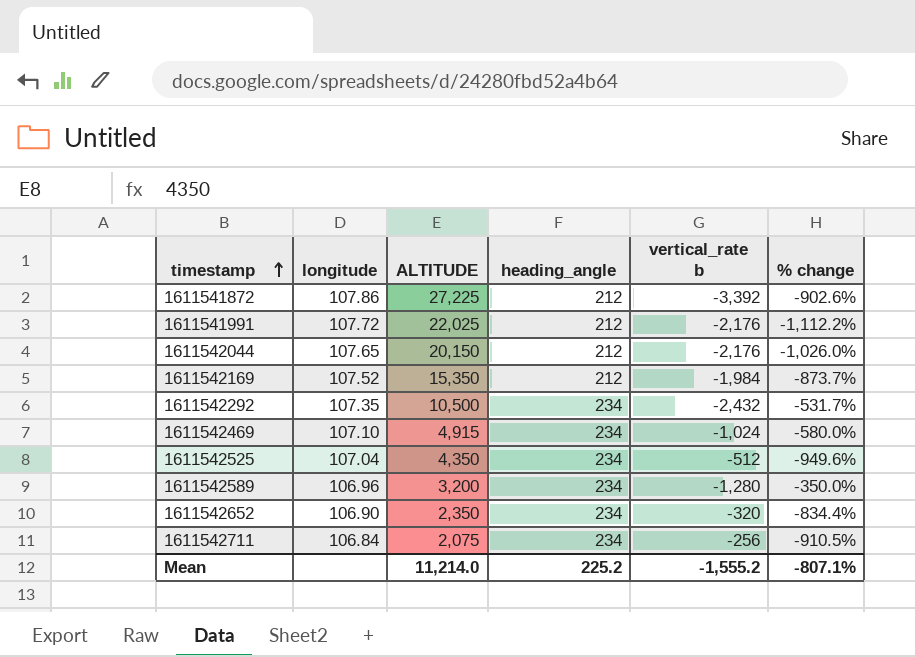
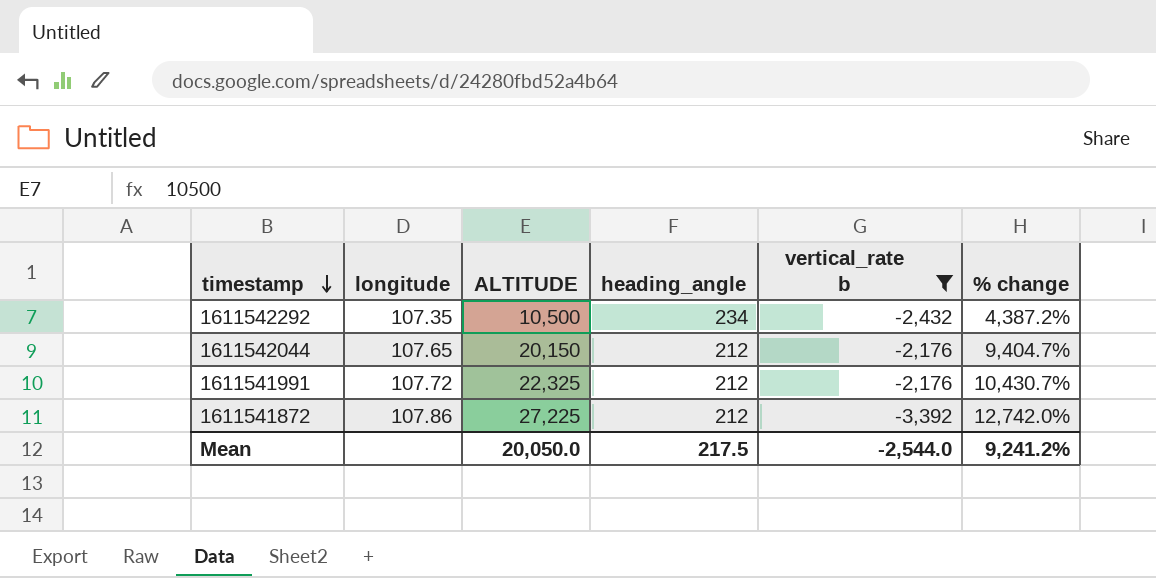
filter: none -> vertical_rate b <= -2,176
row order: timestamp ascending -> timestamp descending
column % change | formula: ([ALTITUDE] - [vertical_rate b]) / [vertical_rate b] -> ([ALTITUDE] - [heading_angle]) / [heading_angle]
1611541991 | ALTITUDE: 22,025 -> 22,325
Mean | ALTITUDE: 11,214.0 -> 20,050.0
Mean | heading_angle: 225.2 -> 217.5
Mean | vertical_rate b: -1,555.2 -> -2,544.0
Mean | % change: -807.1% -> 9,241.2%

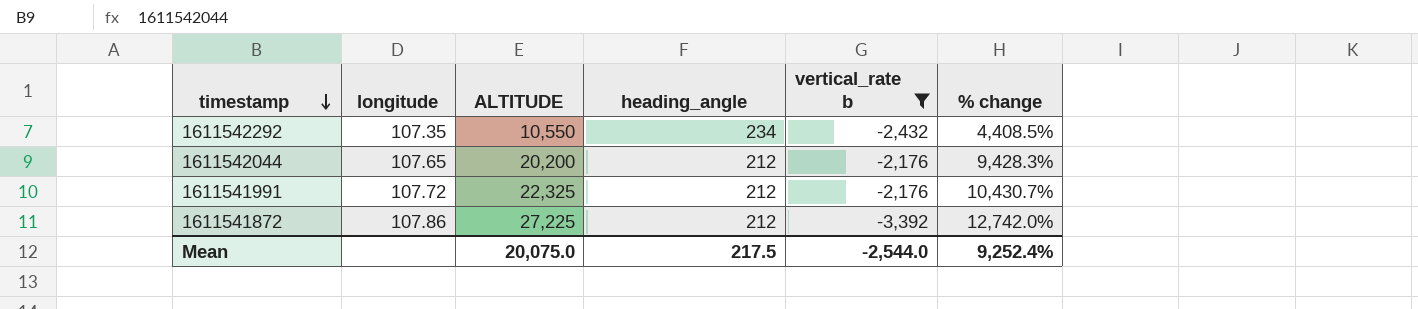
1611542292 | ALTITUDE: 10,500 -> 10,550
1611542292 | % change: 4,387.2% -> 4,408.5%
1611542044 | ALTITUDE: 20,150 -> 20,200
1611542044 | % change: 9,404.7% -> 9,428.3%
Mean | ALTITUDE: 20,050.0 -> 20,075.0
Mean | % change: 9,241.2% -> 9,252.4%

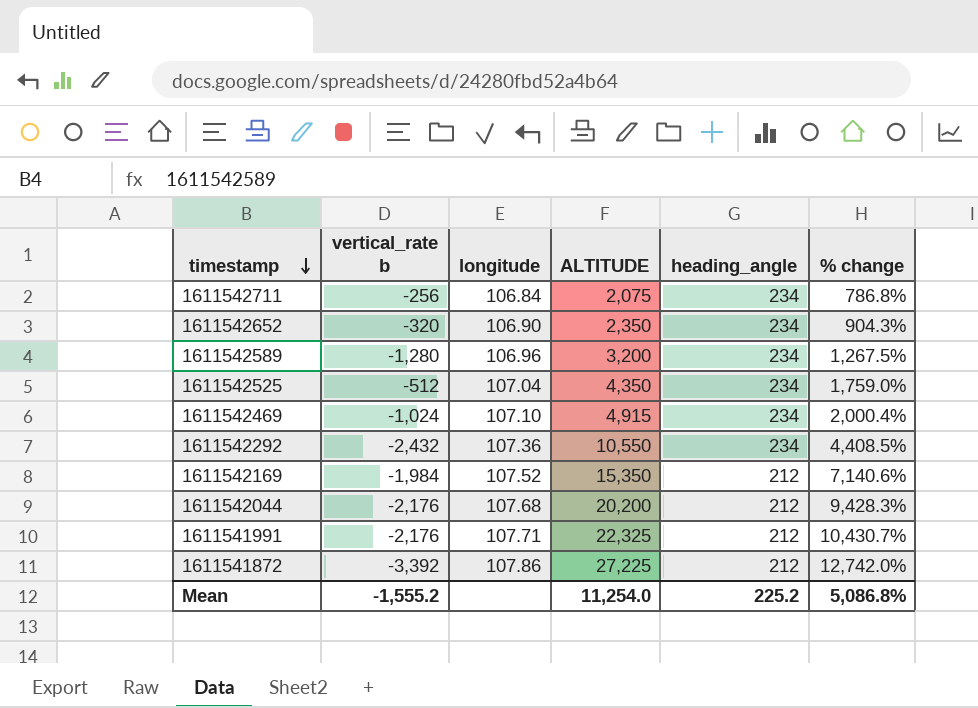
filter: vertical_rate b <= -2,176 -> none
column vertical_rate b | position: 5 -> 2
1611542292 | longitude: 107.35 -> 107.36
1611542044 | longitude: 107.65 -> 107.68
1611541991 | longitude: 107.72 -> 107.71
Mean | vertical_rate b: -2,544.0 -> -1,555.2
Mean | ALTITUDE: 20,075.0 -> 11,254.0
Mean | heading_angle: 217.5 -> 225.2
Mean | % change: 9,252.4% -> 5,086.8%

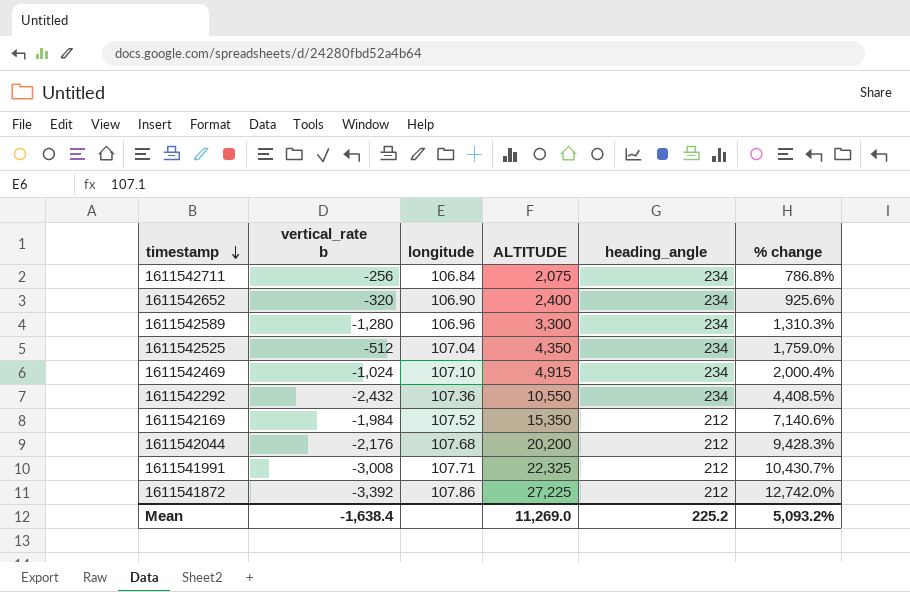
1611542652 | ALTITUDE: 2,350 -> 2,400
1611542652 | % change: 904.3% -> 925.6%
1611542589 | ALTITUDE: 3,200 -> 3,300
1611542589 | % change: 1,267.5% -> 1,310.3%
1611541991 | vertical_rate b: -2,176 -> -3,008
Mean | vertical_rate b: -1,555.2 -> -1,638.4
Mean | ALTITUDE: 11,254.0 -> 11,269.0
Mean | % change: 5,086.8% -> 5,093.2%

